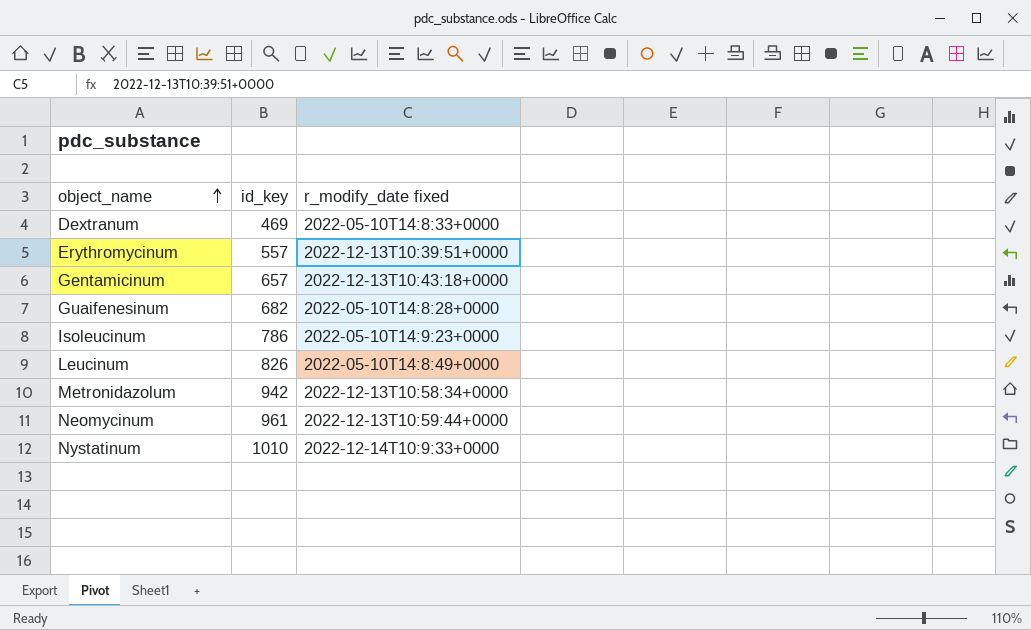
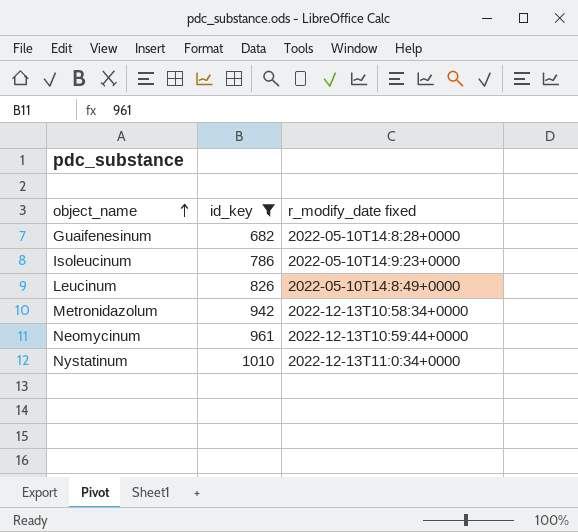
filter: none -> id_key >= 682
Nystatinum | r_modify_date fixed: 2022-12-14T10:9:33+0000 -> 2022-12-13T11:0:34+0000

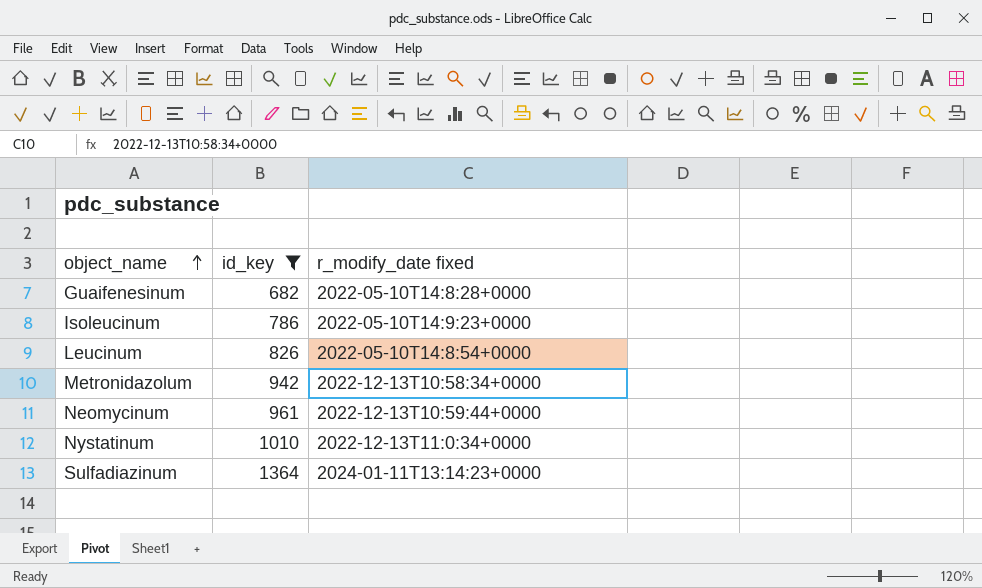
Leucinum | r_modify_date fixed: 2022-05-10T14:8:49+0000 -> 2022-05-10T14:8:54+0000
row Sulfadiazinum: none -> 1364 | 2024-01-11T13:14:23+0000

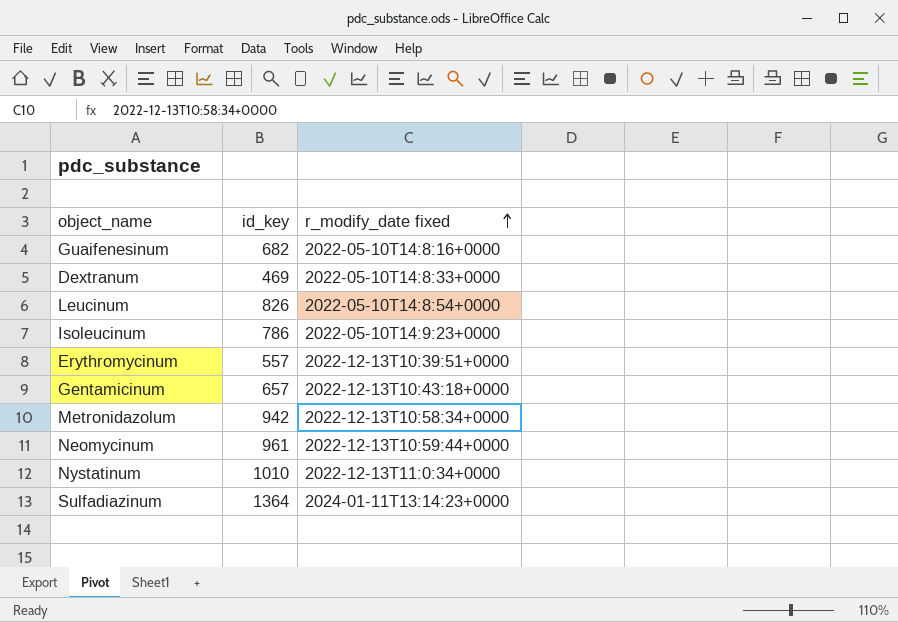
filter: id_key >= 682 -> none
row order: object_name ascending -> r_modify_date fixed ascending
Guaifenesinum | r_modify_date fixed: 2022-05-10T14:8:28+0000 -> 2022-05-10T14:8:16+0000

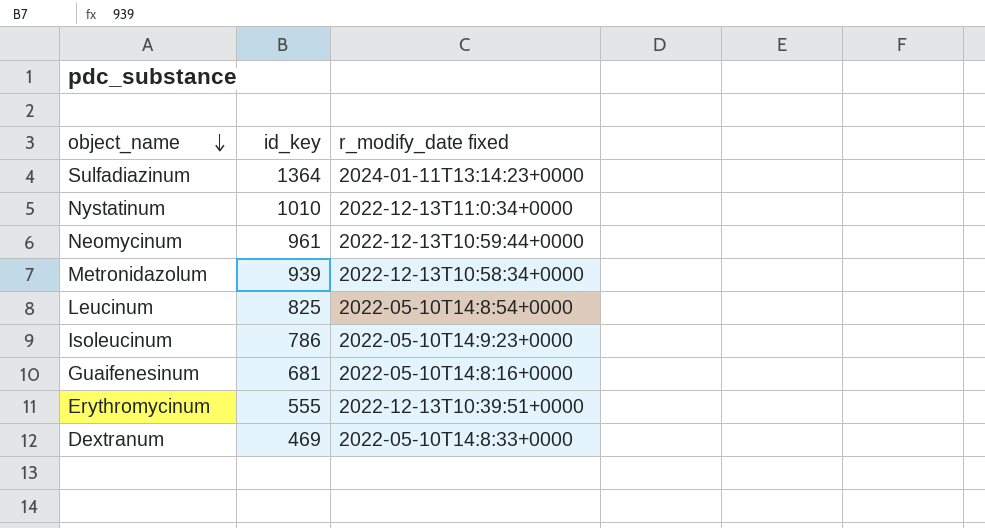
row order: r_modify_date fixed ascending -> object_name descending
row Gentamicinum: 657 | 2022-12-13T10:43:18+0000 -> none
Metronidazolum | id_key: 942 -> 939
Leucinum | id_key: 826 -> 825
Guaifenesinum | id_key: 682 -> 681
Erythromycinum | id_key: 557 -> 555

